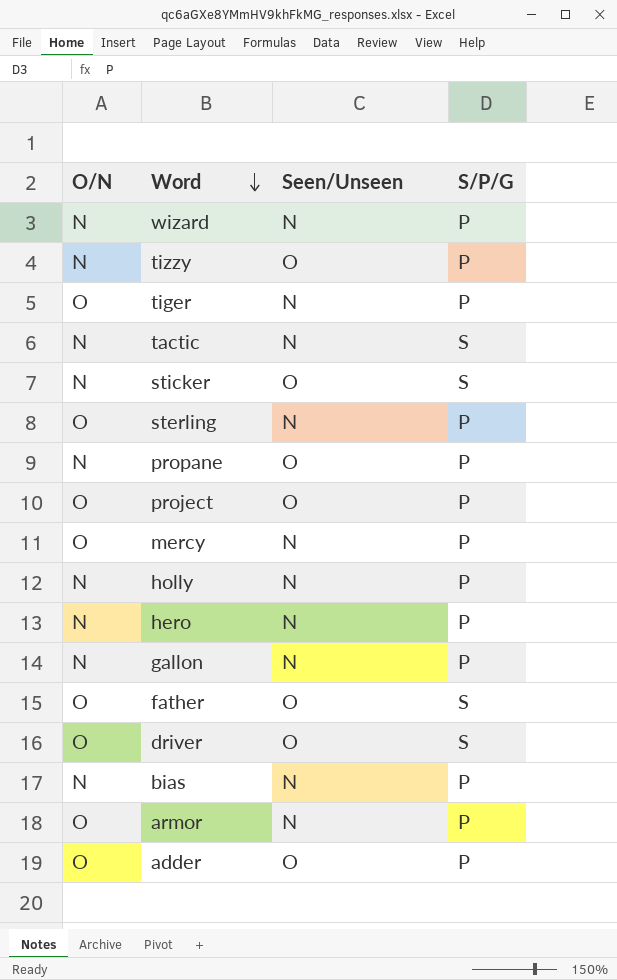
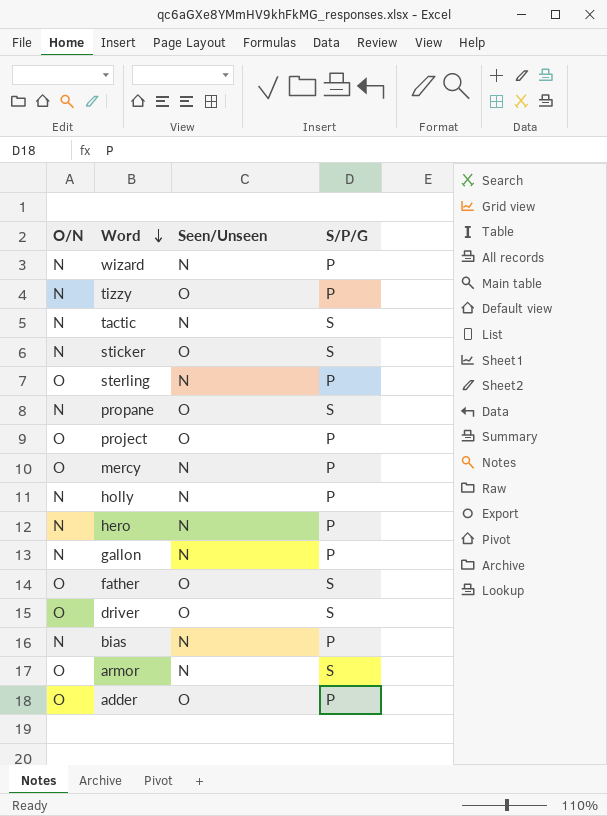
row tiger: O | N | P -> none
propane | S/P/G: P -> S
armor | S/P/G: P -> S

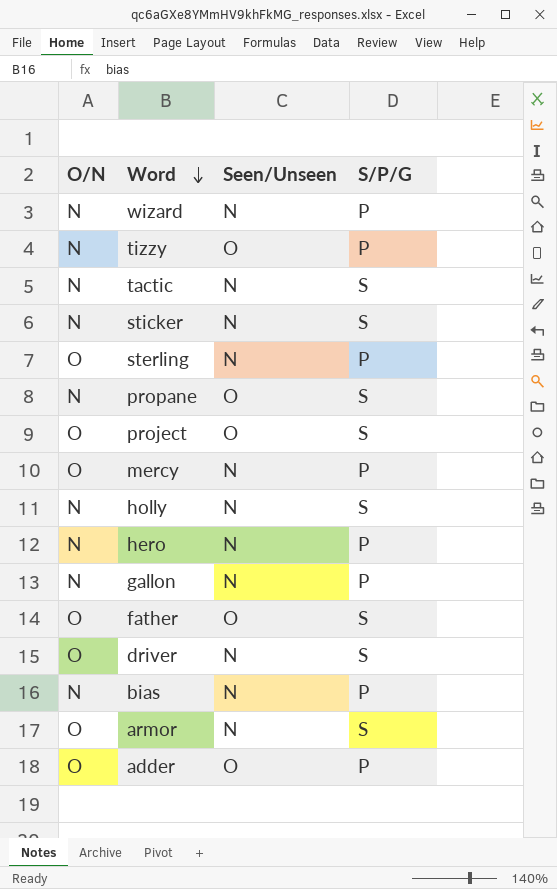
sticker | Seen/Unseen: O -> N
project | S/P/G: P -> S
holly | S/P/G: P -> S
driver | Seen/Unseen: O -> N

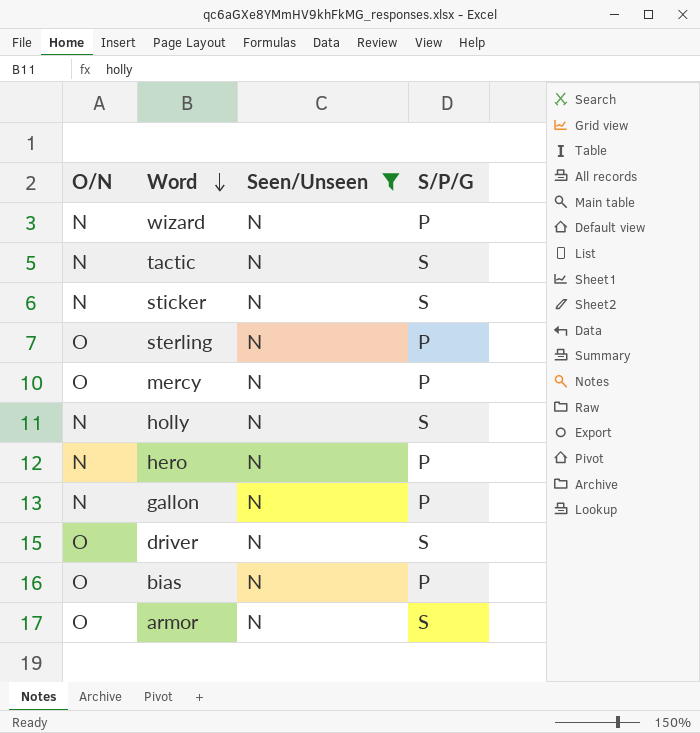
filter: none -> Seen/Unseen = N
bias | O/N: N -> O

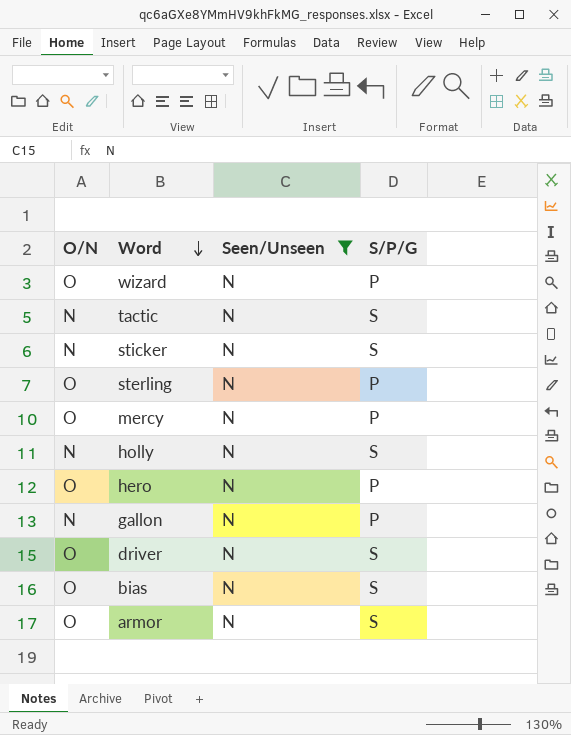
wizard | O/N: N -> O
hero | O/N: N -> O
bias | S/P/G: P -> S

